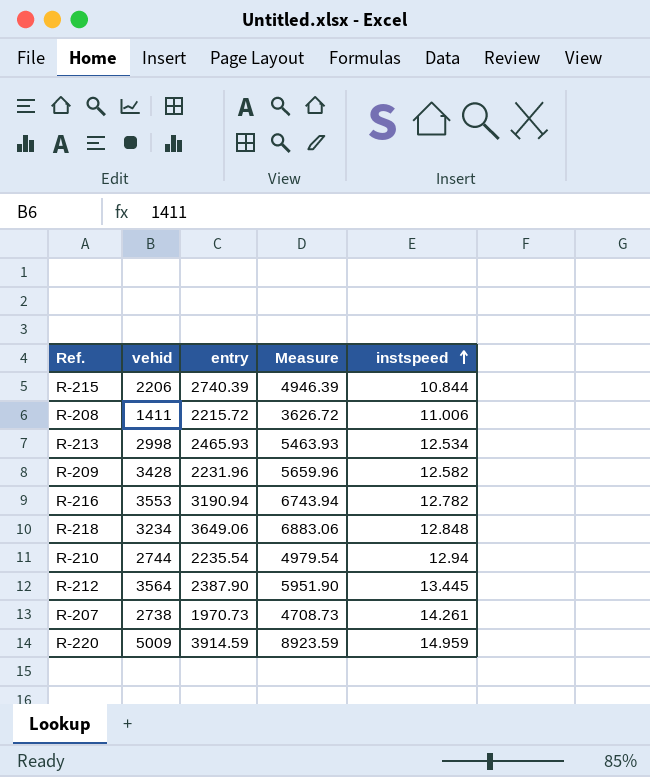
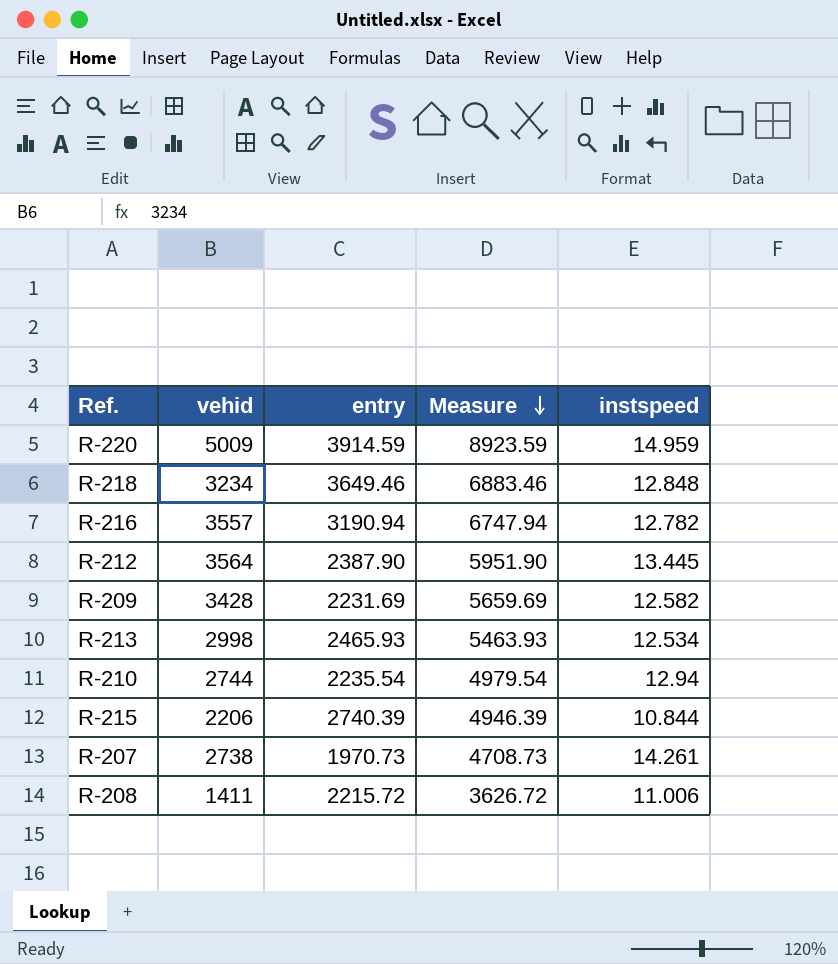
row order: instspeed ascending -> Measure descending
R-218 | entry: 3649.06 -> 3649.46
R-218 | Measure: 6883.06 -> 6883.46
R-216 | vehid: 3553 -> 3557
R-216 | Measure: 6743.94 -> 6747.94
R-209 | entry: 2231.96 -> 2231.69
R-209 | Measure: 5659.96 -> 5659.69

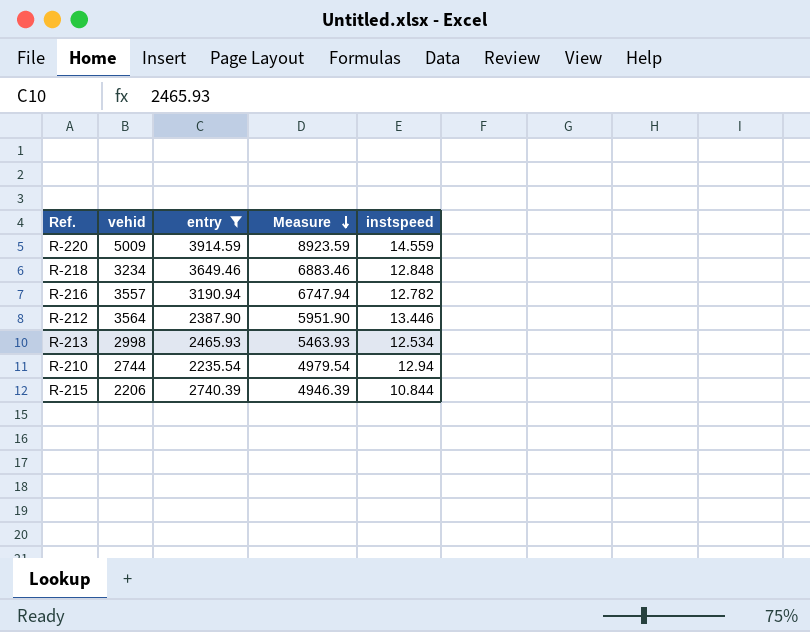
filter: none -> entry >= 2235.54
R-220 | instspeed: 14.959 -> 14.559
R-212 | instspeed: 13.445 -> 13.446

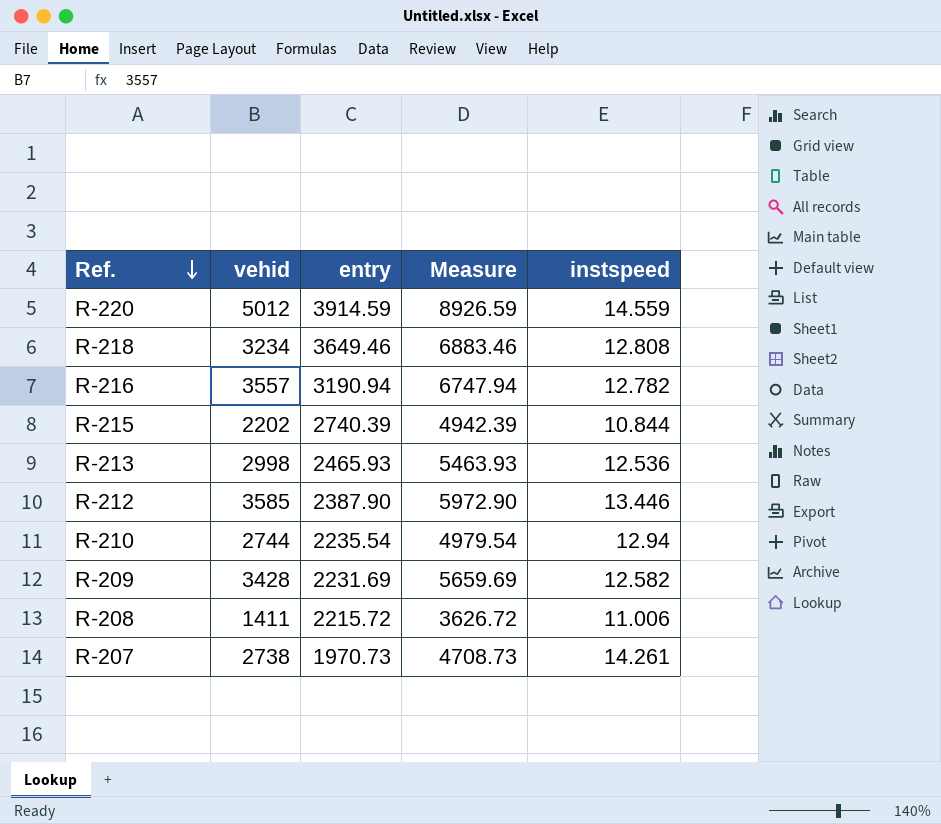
filter: entry >= 2235.54 -> none
row order: Measure descending -> Ref. descending
R-220 | vehid: 5009 -> 5012
R-220 | Measure: 8923.59 -> 8926.59
R-218 | instspeed: 12.848 -> 12.808
R-215 | vehid: 2206 -> 2202
R-215 | Measure: 4946.39 -> 4942.39
R-213 | instspeed: 12.534 -> 12.536
R-212 | vehid: 3564 -> 3585
R-212 | Measure: 5951.90 -> 5972.90

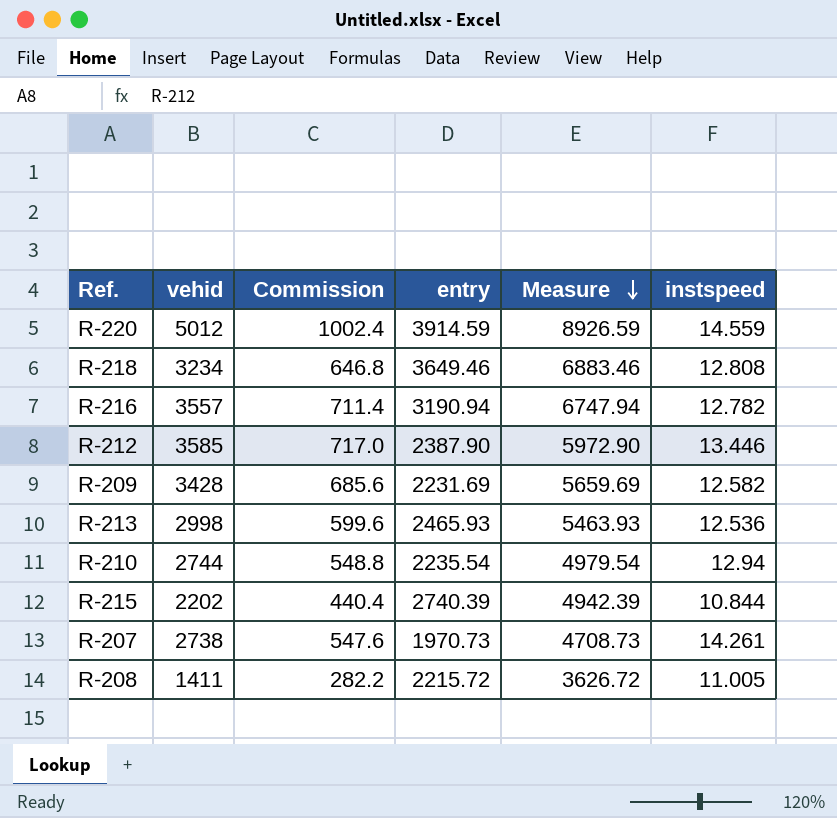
row order: Ref. descending -> Measure descending
column Commission | formula: none -> [vehid] * 0.2
R-208 | instspeed: 11.006 -> 11.005

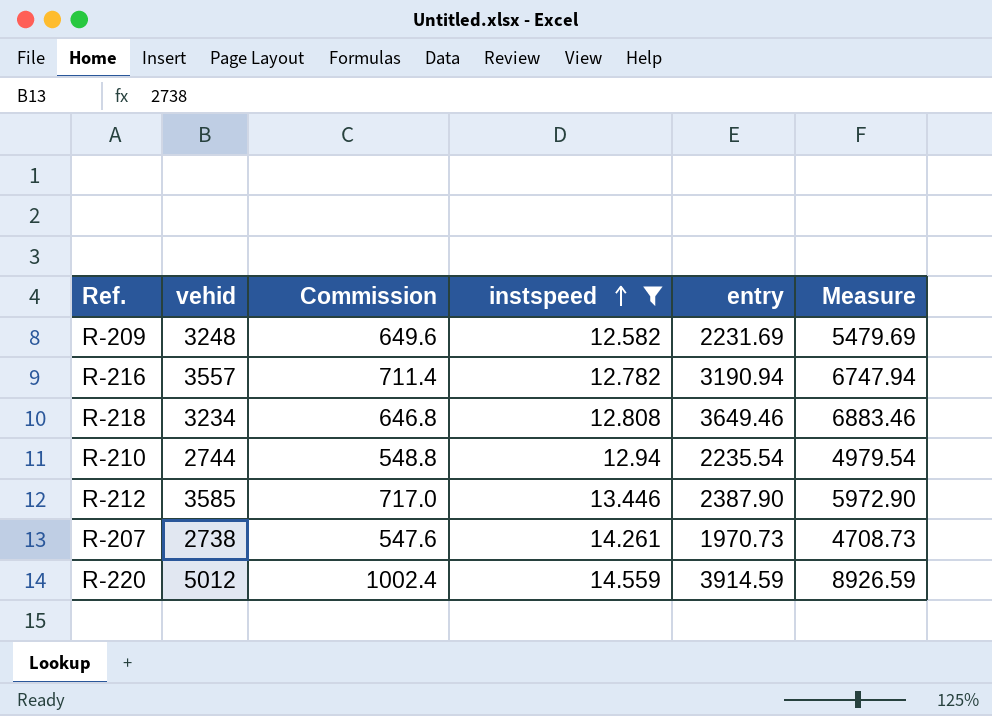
filter: none -> instspeed >= 12.582
row order: Measure descending -> instspeed ascending
column instspeed | position: 6 -> 4
R-209 | vehid: 3428 -> 3248
R-209 | Commission: 685.6 -> 649.6
R-209 | Measure: 5659.69 -> 5479.69

